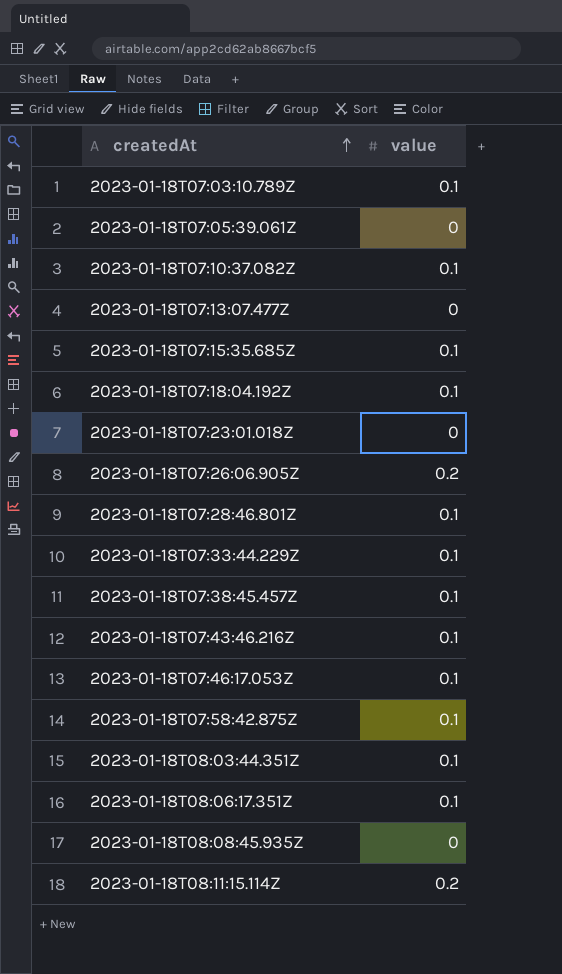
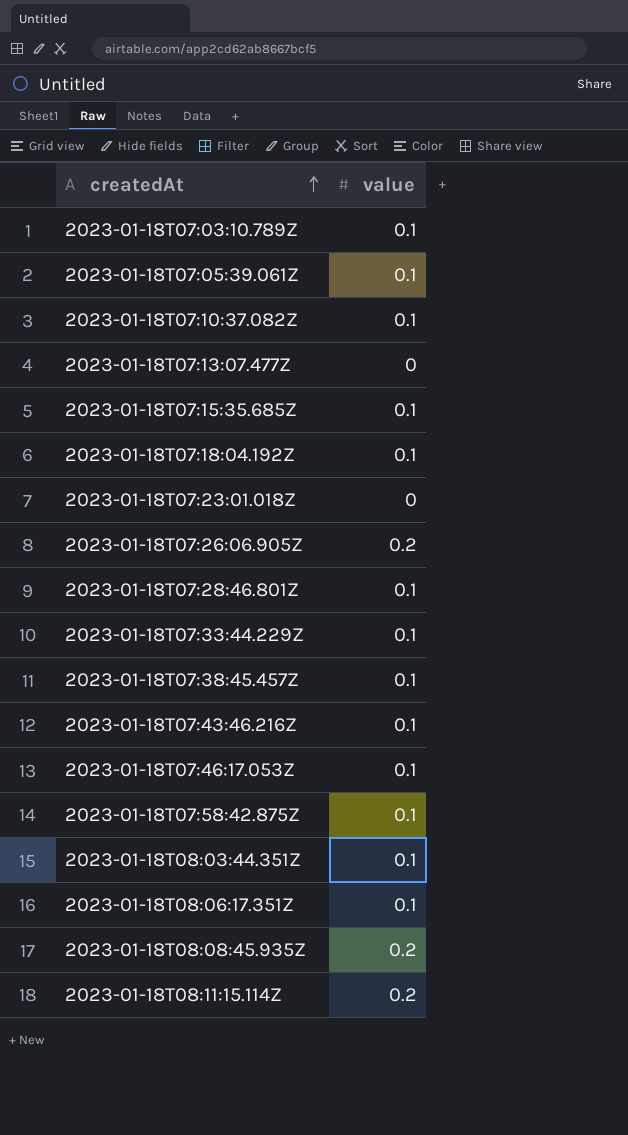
2023-01-18T07:05:39.061Z | value: 0 -> 0.1
2023-01-18T08:08:45.935Z | value: 0 -> 0.2

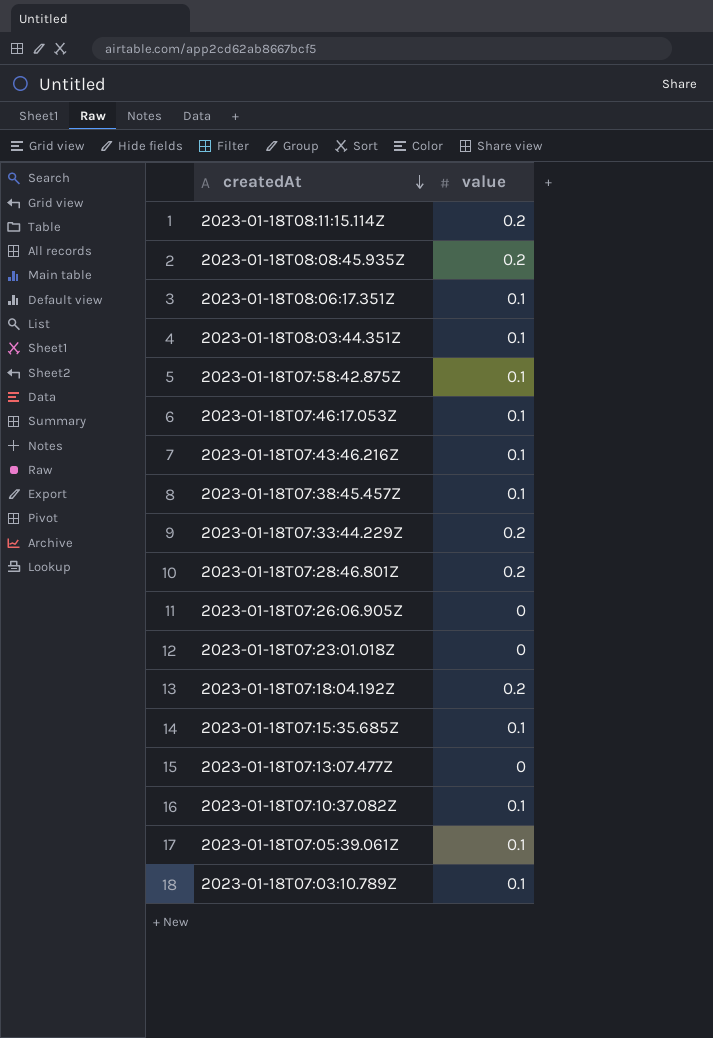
row order: createdAt ascending -> createdAt descending
2023-01-18T07:33:44.229Z | value: 0.1 -> 0.2
2023-01-18T07:28:46.801Z | value: 0.1 -> 0.2
2023-01-18T07:26:06.905Z | value: 0.2 -> 0
2023-01-18T07:18:04.192Z | value: 0.1 -> 0.2

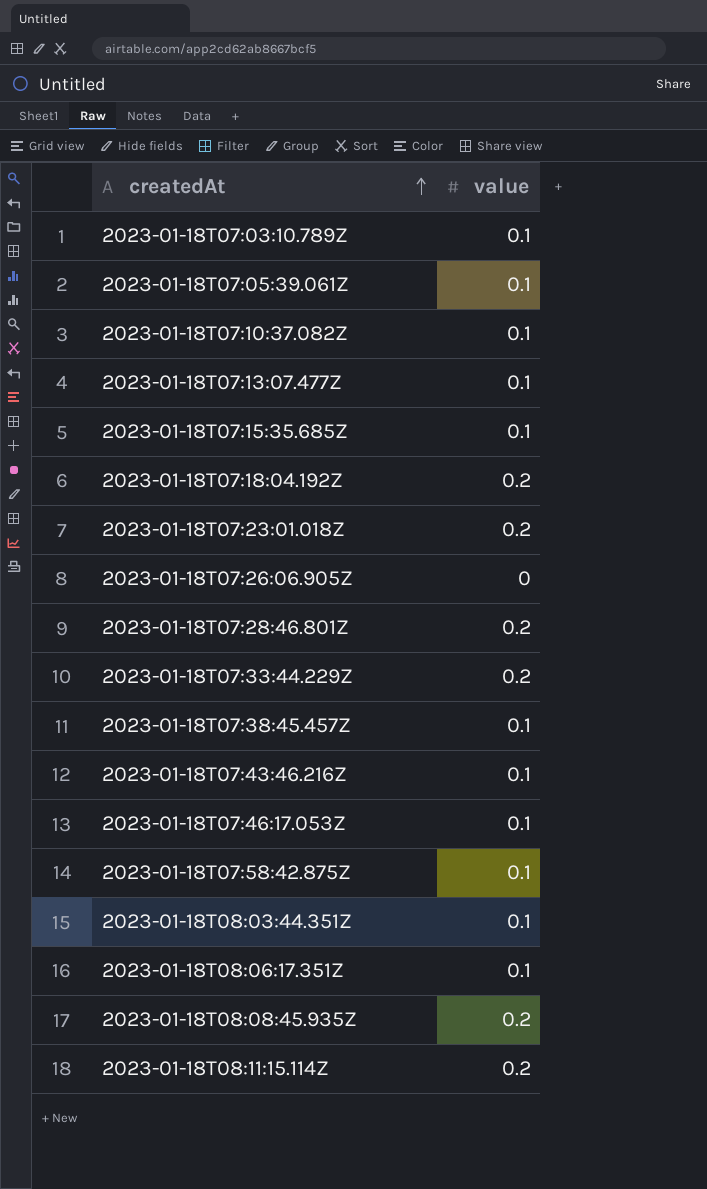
row order: createdAt descending -> createdAt ascending
2023-01-18T07:13:07.477Z | value: 0 -> 0.1
2023-01-18T07:23:01.018Z | value: 0 -> 0.2

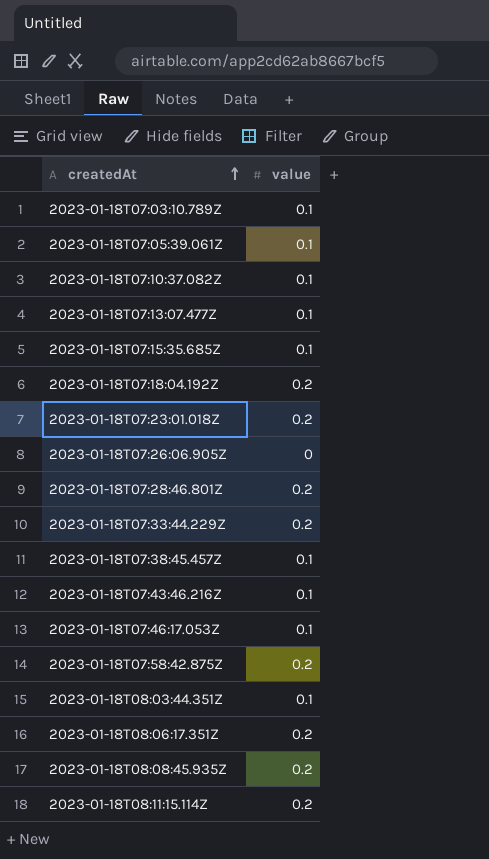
2023-01-18T07:58:42.875Z | value: 0.1 -> 0.2
2023-01-18T08:06:17.351Z | value: 0.1 -> 0.2

